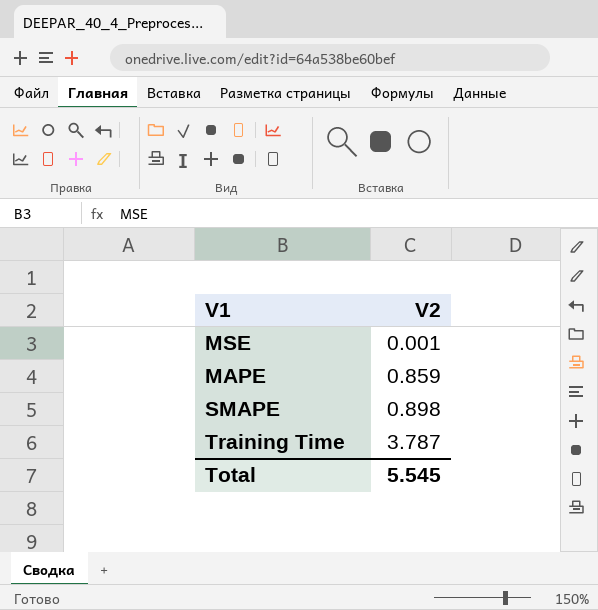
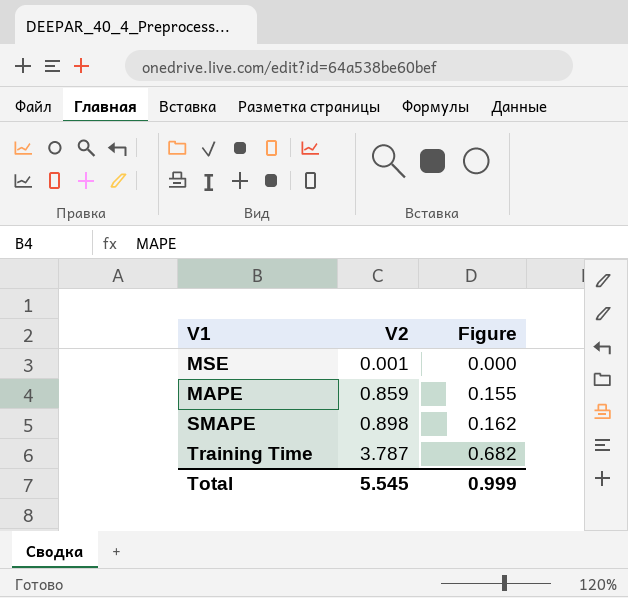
column Figure | formula: none -> [V2] * 0.18

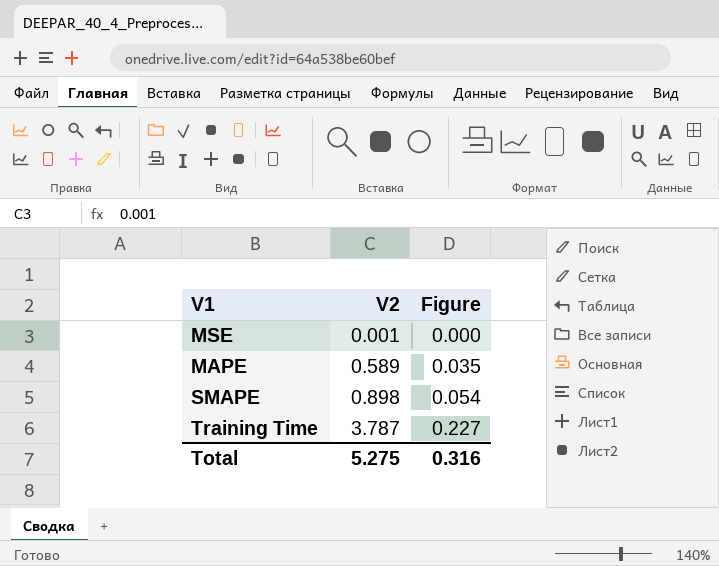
column Figure | formula: [V2] * 0.18 -> [V2] * 0.06
MAPE | V2: 0.859 -> 0.589
Total | V2: 5.545 -> 5.275
Total | Figure: 0.999 -> 0.316

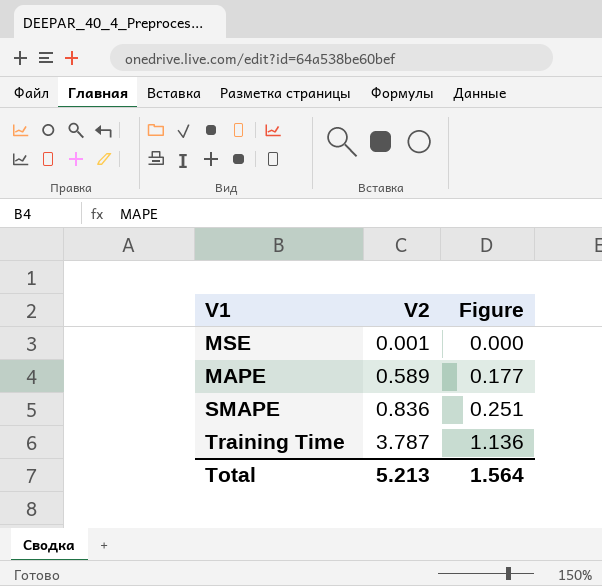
column Figure | formula: [V2] * 0.06 -> [V2] * 0.3
SMAPE | V2: 0.898 -> 0.836
Total | V2: 5.275 -> 5.213
Total | Figure: 0.316 -> 1.564

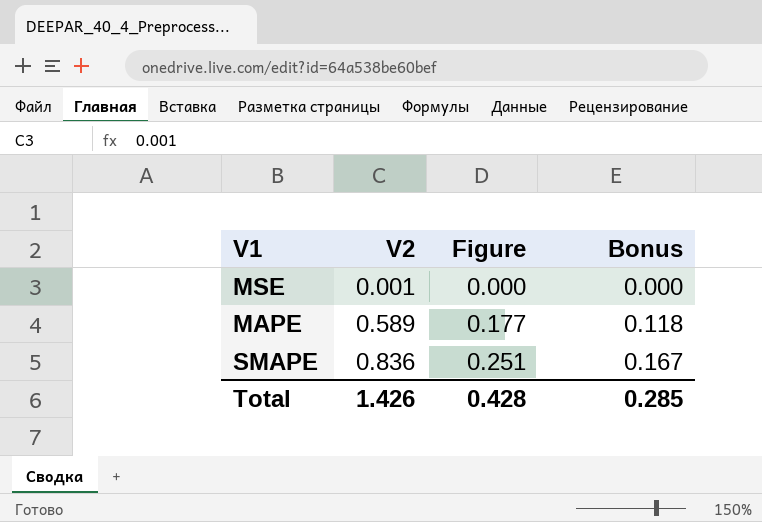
column Bonus | formula: none -> [V2] * 0.2
row Training Time: 3.787 | 1.136 -> none
Total | V2: 5.213 -> 1.426
Total | Figure: 1.564 -> 0.428

